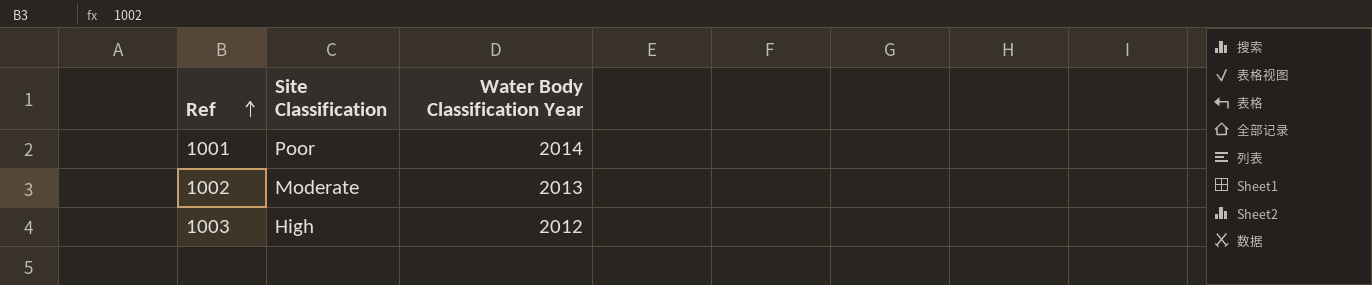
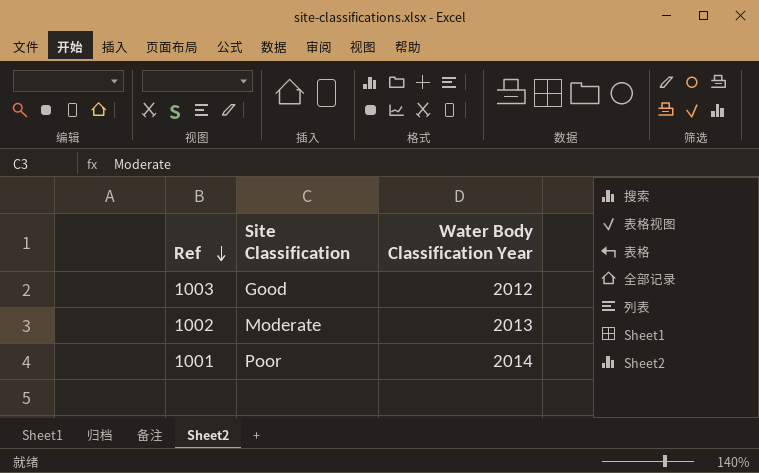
row order: Ref ascending -> Ref descending
1003 | Site Classification: High -> Good

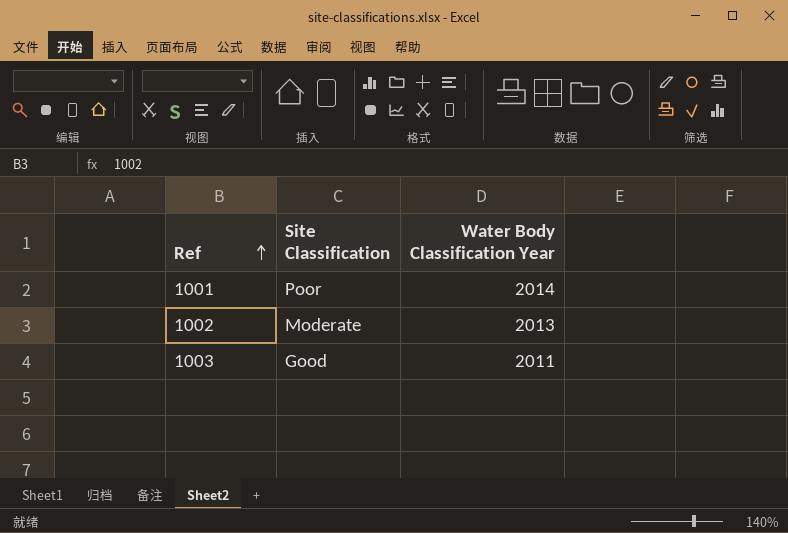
row order: Ref descending -> Ref ascending
1003 | Water Body Classification Year: 2012 -> 2011

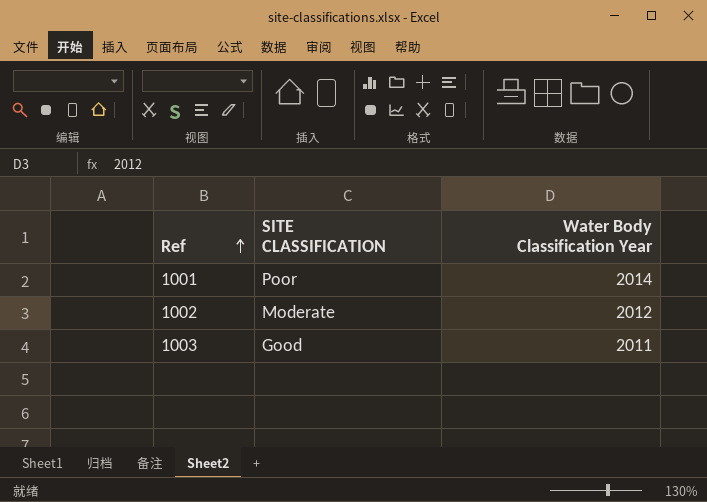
column name: Site Classification -> SITE CLASSIFICATION
1002 | Water Body Classification Year: 2013 -> 2012

